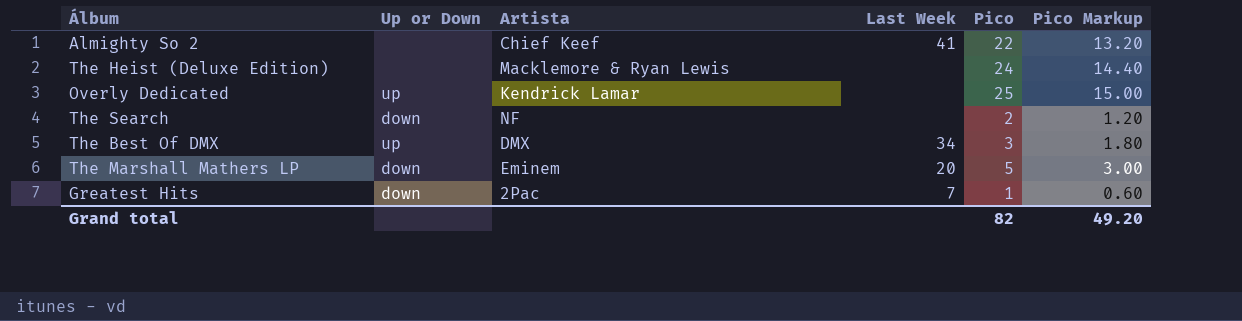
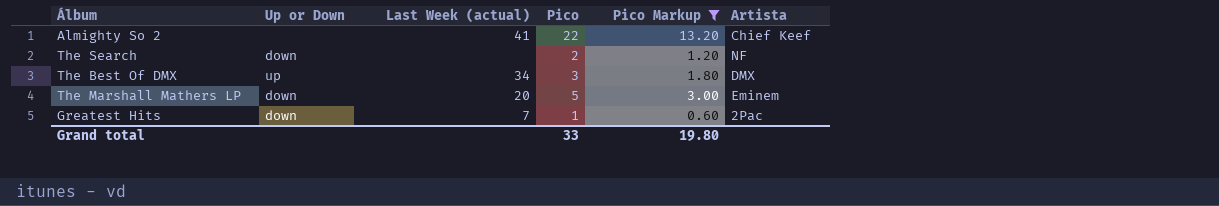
filter: none -> Pico Markup <= 13.20
column name: Last Week -> Last Week (actual)
column Artista | position: 3 -> 6
Grand total | Pico: 82 -> 33
Grand total | Pico Markup: 49.20 -> 19.80

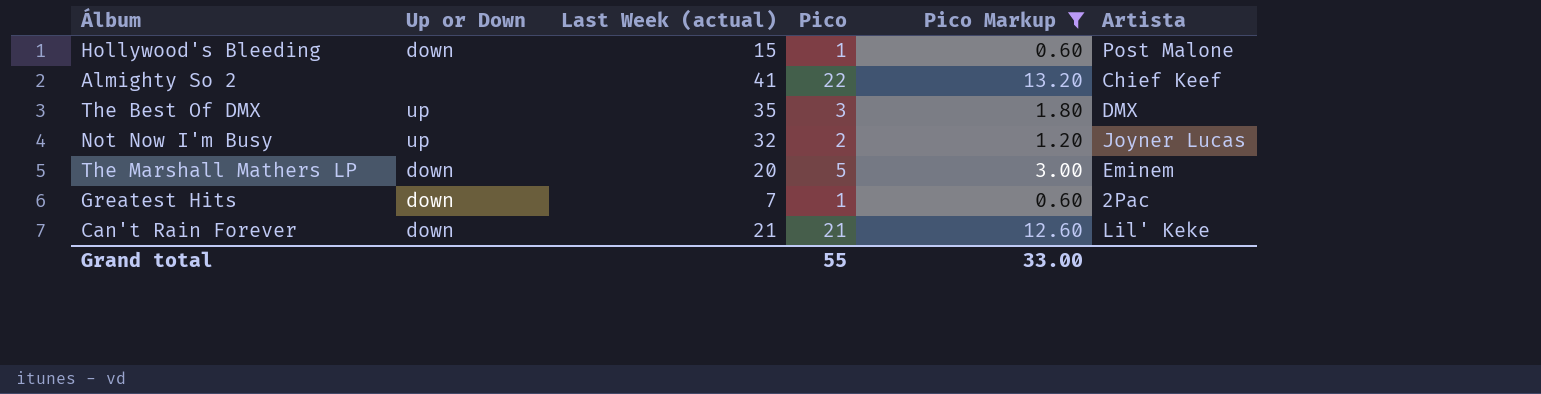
row The Search: down | none | 2 | 1.20 | NF -> none
row Hollywood's Bleeding: none -> down | 15 | 1 | 0.60 | Post Malone
The Best Of DMX | Last Week (actual): 34 -> 35
row Not Now I'm Busy: none -> up | 32 | 2 | 1.20 | Joyner Lucas
row Can't Rain Forever: none -> down | 21 | 21 | 12.60 | Lil' Keke
Grand total | Pico: 33 -> 55
Grand total | Pico Markup: 19.80 -> 33.00

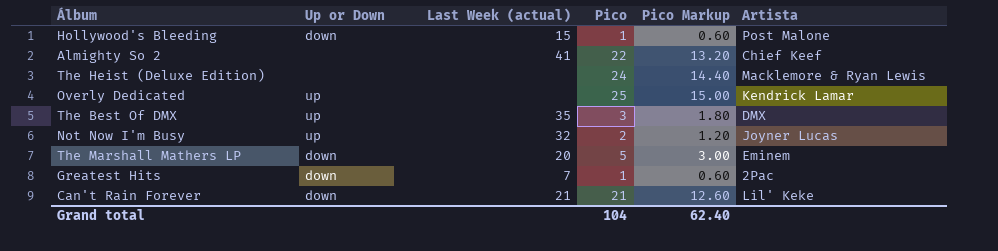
filter: Pico Markup <= 13.20 -> none
Grand total | Pico: 55 -> 104
Grand total | Pico Markup: 33.00 -> 62.40

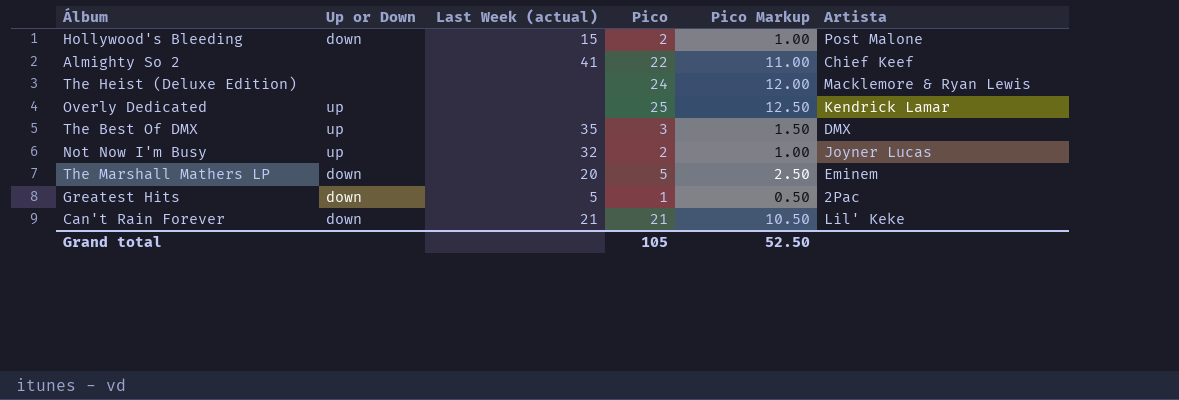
column Pico Markup | formula: [Pico] * 0.6 -> [Pico] * 0.5
Hollywood's Bleeding | Pico: 1 -> 2
Greatest Hits | Last Week (actual): 7 -> 5
Grand total | Pico: 104 -> 105
Grand total | Pico Markup: 62.40 -> 52.50

